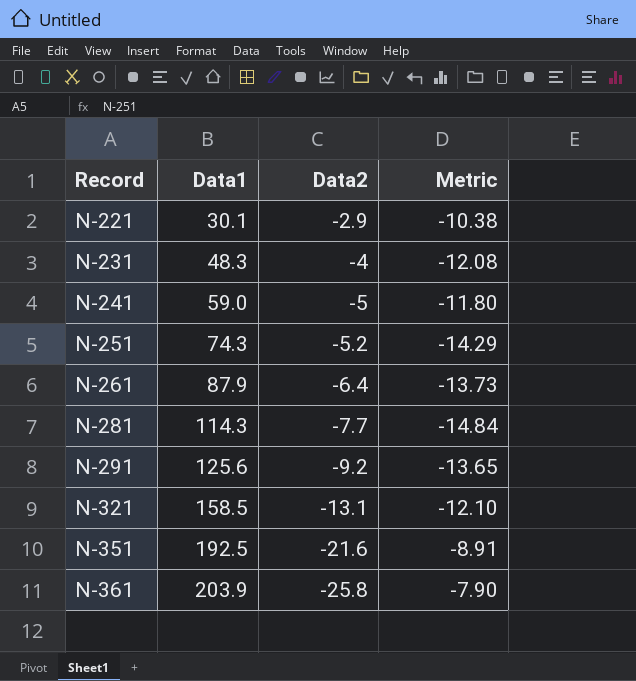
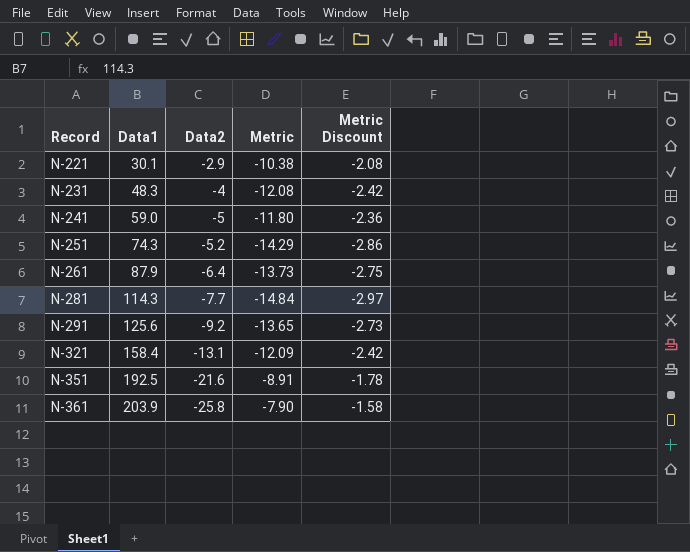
column Metric Discount | formula: none -> [Metric] * 0.2
N-321 | Data1: 158.5 -> 158.4
N-321 | Metric: -12.10 -> -12.09

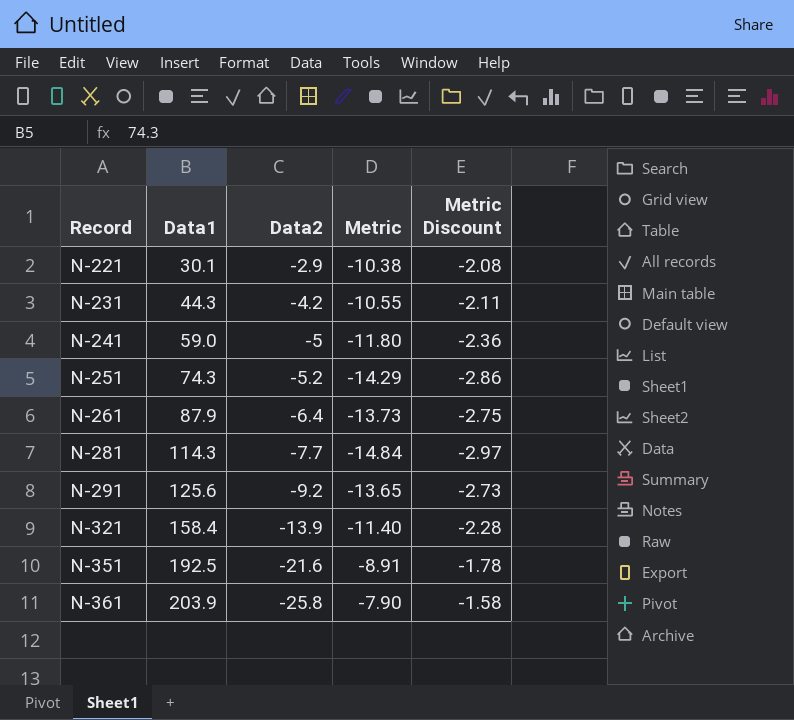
N-231 | Data1: 48.3 -> 44.3
N-231 | Data2: -4 -> -4.2
N-231 | Metric: -12.08 -> -10.55
N-231 | Metric Discount: -2.42 -> -2.11
N-321 | Data2: -13.1 -> -13.9
N-321 | Metric: -12.09 -> -11.40
N-321 | Metric Discount: -2.42 -> -2.28

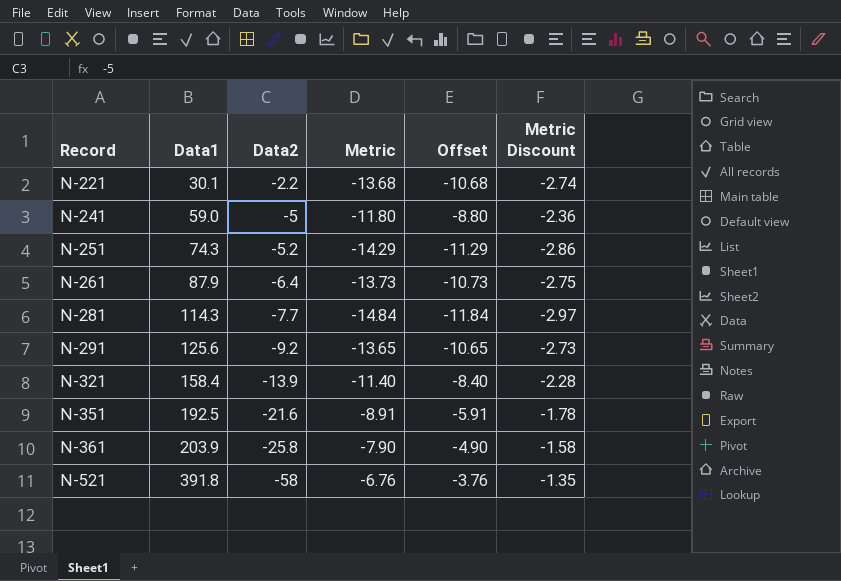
column Offset | formula: none -> [Metric] + 3
row N-231: 44.3 | -4.2 | -10.55 | -2.11 -> none
N-221 | Data2: -2.9 -> -2.2
N-221 | Metric: -10.38 -> -13.68
N-221 | Metric Discount: -2.08 -> -2.74
row N-521: none -> 391.8 | -58 | -6.76 | -3.76 | -1.35

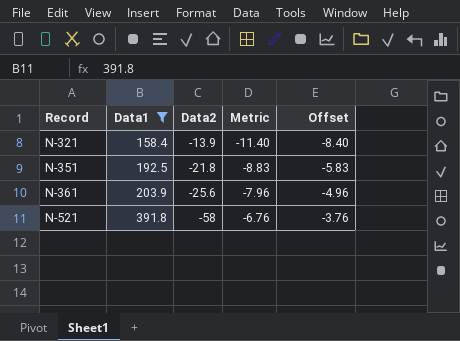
filter: none -> Data1 >= 158.4
column Metric Discount | formula: [Metric] * 0.2 -> none
N-351 | Data2: -21.6 -> -21.8
N-351 | Metric: -8.91 -> -8.83
N-351 | Offset: -5.91 -> -5.83
N-361 | Data2: -25.8 -> -25.6
N-361 | Metric: -7.90 -> -7.96
N-361 | Offset: -4.90 -> -4.96

